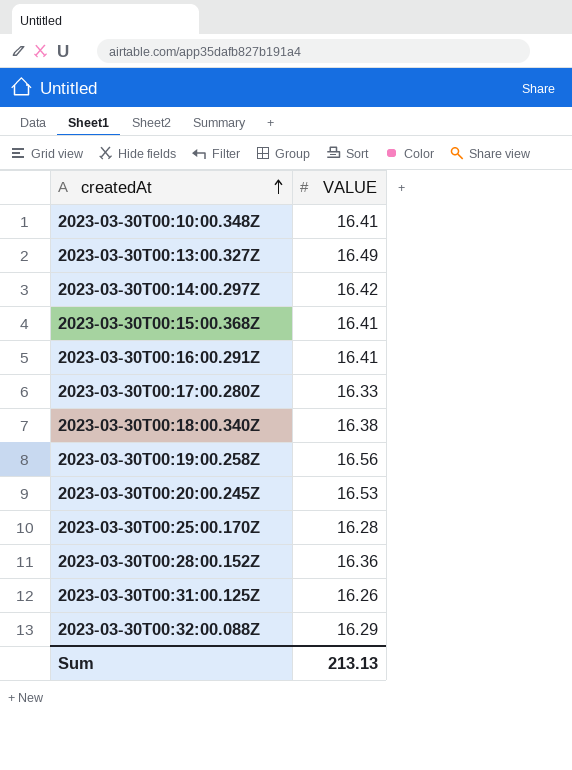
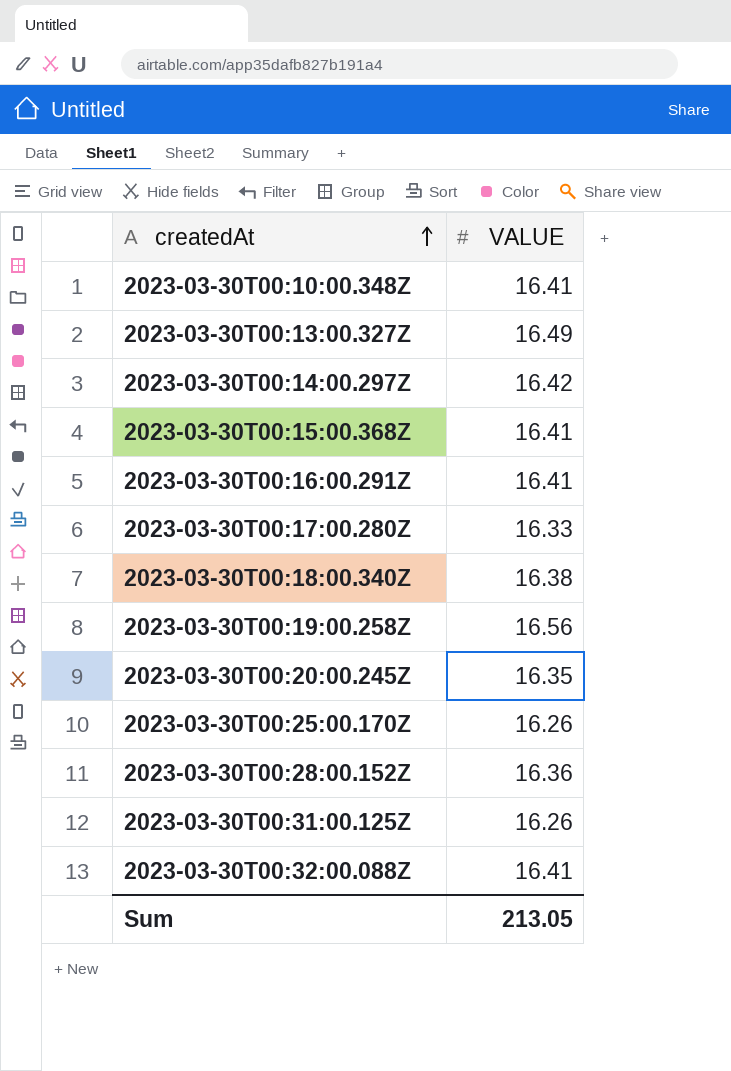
2023-03-30T00:20:00.245Z | VALUE: 16.53 -> 16.35
2023-03-30T00:25:00.170Z | VALUE: 16.28 -> 16.26
2023-03-30T00:32:00.088Z | VALUE: 16.29 -> 16.41
Sum | VALUE: 213.13 -> 213.05

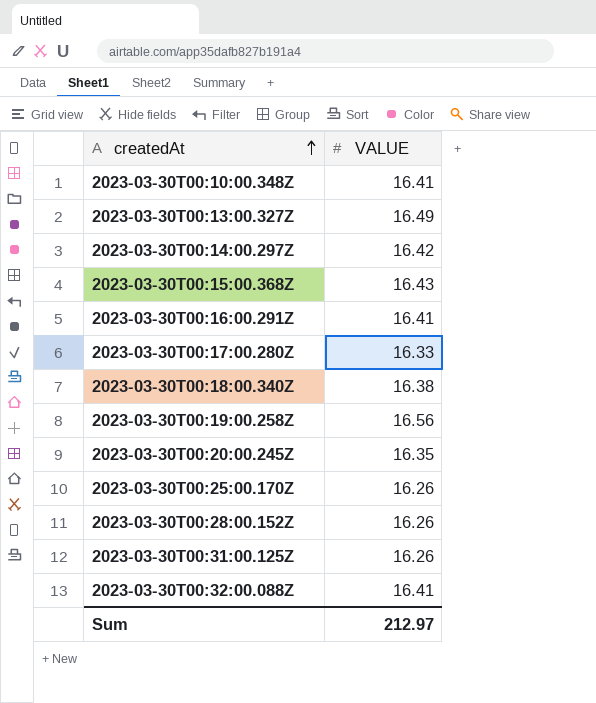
2023-03-30T00:15:00.368Z | VALUE: 16.41 -> 16.43
2023-03-30T00:28:00.152Z | VALUE: 16.36 -> 16.26
Sum | VALUE: 213.05 -> 212.97

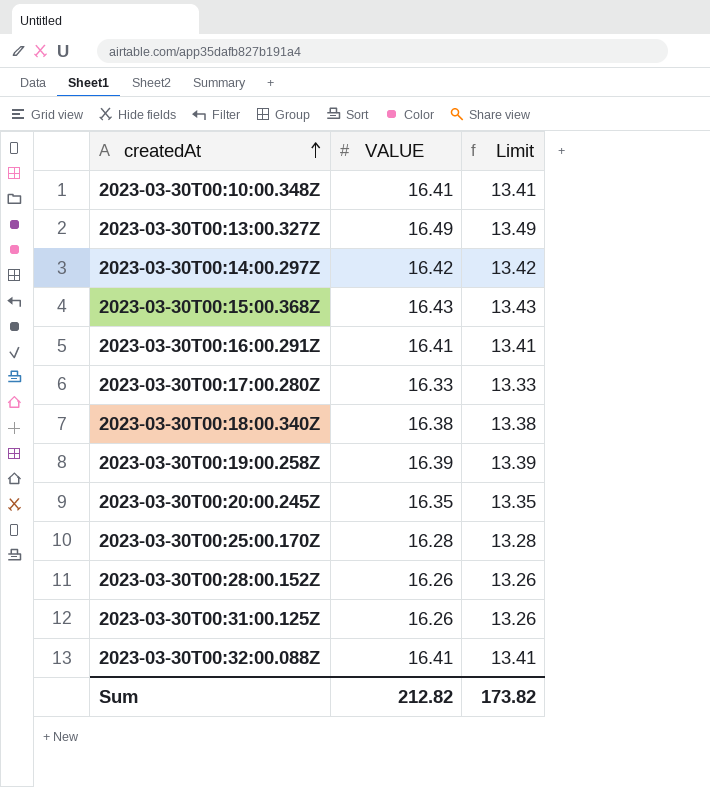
column Limit | formula: none -> [VALUE] - 3
2023-03-30T00:19:00.258Z | VALUE: 16.56 -> 16.39
2023-03-30T00:25:00.170Z | VALUE: 16.26 -> 16.28
Sum | VALUE: 212.97 -> 212.82

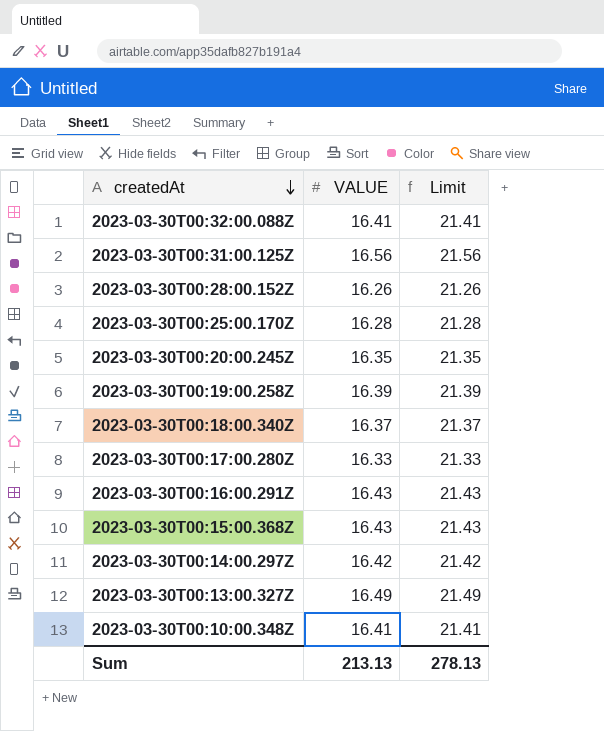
row order: createdAt ascending -> createdAt descending
column Limit | formula: [VALUE] - 3 -> [VALUE] + 5
2023-03-30T00:31:00.125Z | VALUE: 16.26 -> 16.56
2023-03-30T00:18:00.340Z | VALUE: 16.38 -> 16.37
2023-03-30T00:16:00.291Z | VALUE: 16.41 -> 16.43
Sum | VALUE: 212.82 -> 213.13
Sum | Limit: 173.82 -> 278.13

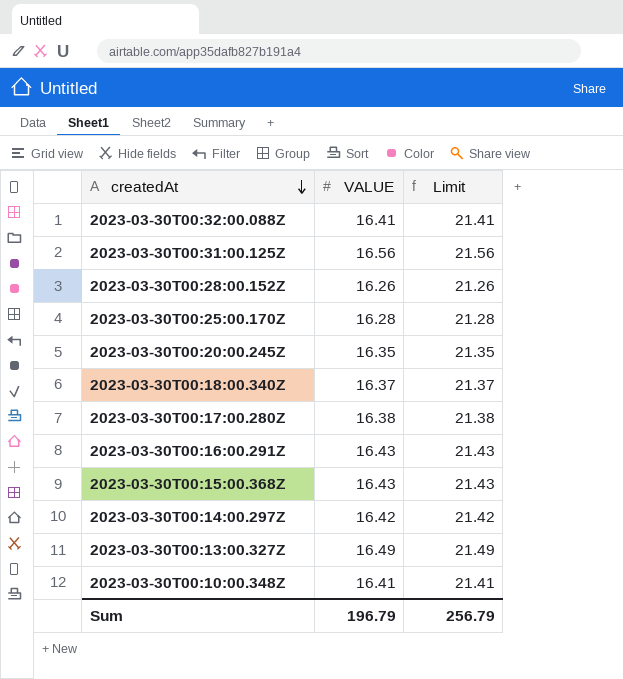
row 2023-03-30T00:19:00.258Z: 16.39 | 21.39 -> none
2023-03-30T00:17:00.280Z | VALUE: 16.33 -> 16.38
2023-03-30T00:17:00.280Z | Limit: 21.33 -> 21.38
Sum | VALUE: 213.13 -> 196.79
Sum | Limit: 278.13 -> 256.79

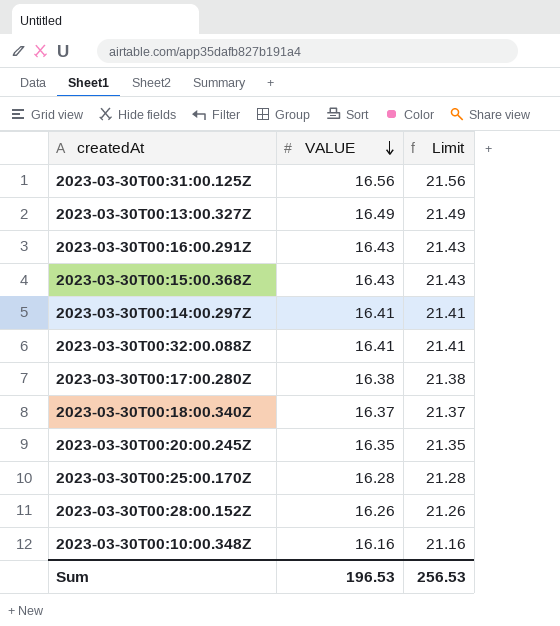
row order: createdAt descending -> VALUE descending
2023-03-30T00:14:00.297Z | VALUE: 16.42 -> 16.41
2023-03-30T00:14:00.297Z | Limit: 21.42 -> 21.41
2023-03-30T00:10:00.348Z | VALUE: 16.41 -> 16.16
2023-03-30T00:10:00.348Z | Limit: 21.41 -> 21.16
Sum | VALUE: 196.79 -> 196.53
Sum | Limit: 256.79 -> 256.53

